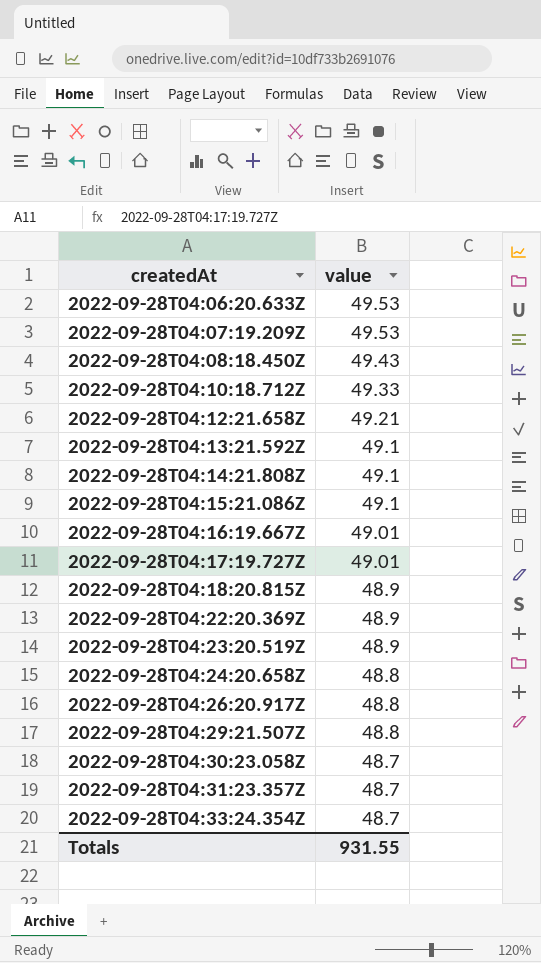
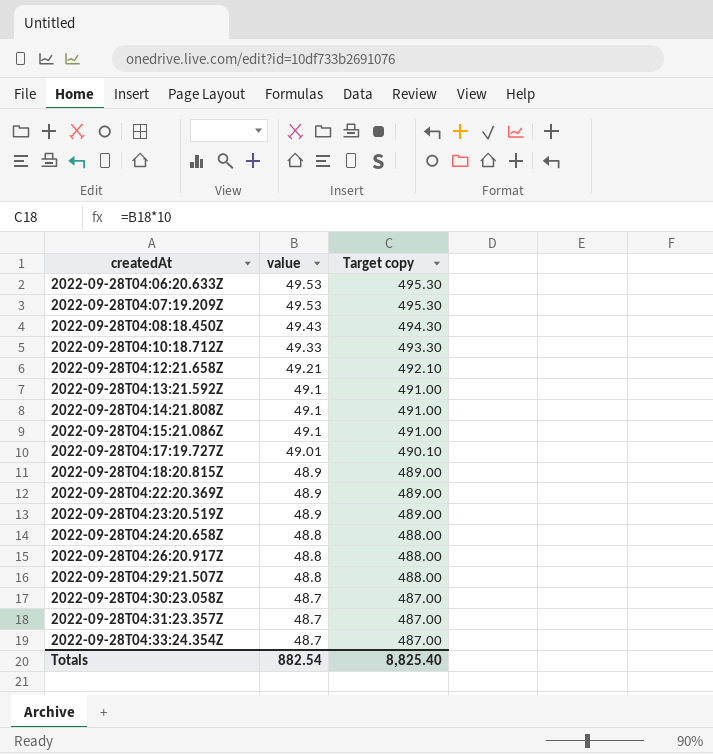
column Target copy | formula: none -> [value] * 10
row 2022-09-28T04:16:19.667Z: 49.01 -> none
Totals | value: 931.55 -> 882.54

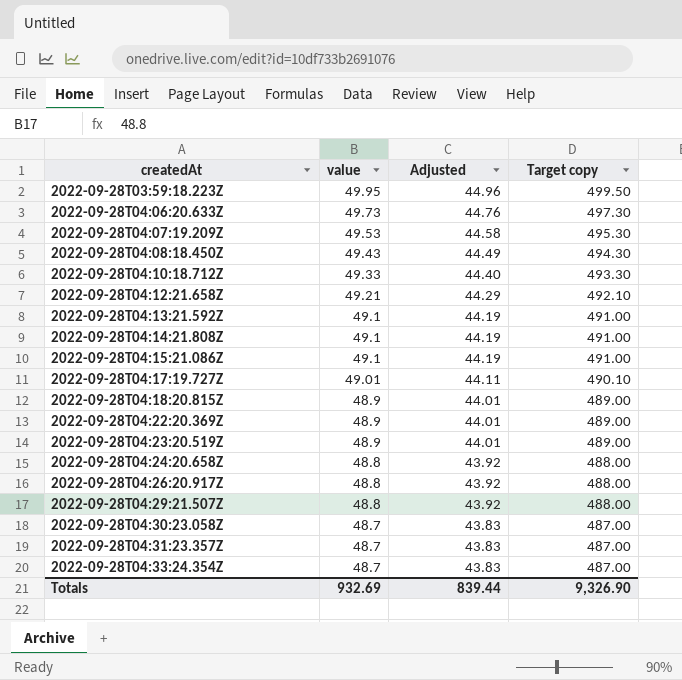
column Adjusted | formula: none -> [value] * 0.9
row 2022-09-28T03:59:18.223Z: none -> 49.95 | 44.96 | 499.50
2022-09-28T04:06:20.633Z | value: 49.53 -> 49.73
2022-09-28T04:06:20.633Z | Target copy: 495.30 -> 497.30
Totals | value: 882.54 -> 932.69
Totals | Target copy: 8,825.40 -> 9,326.90

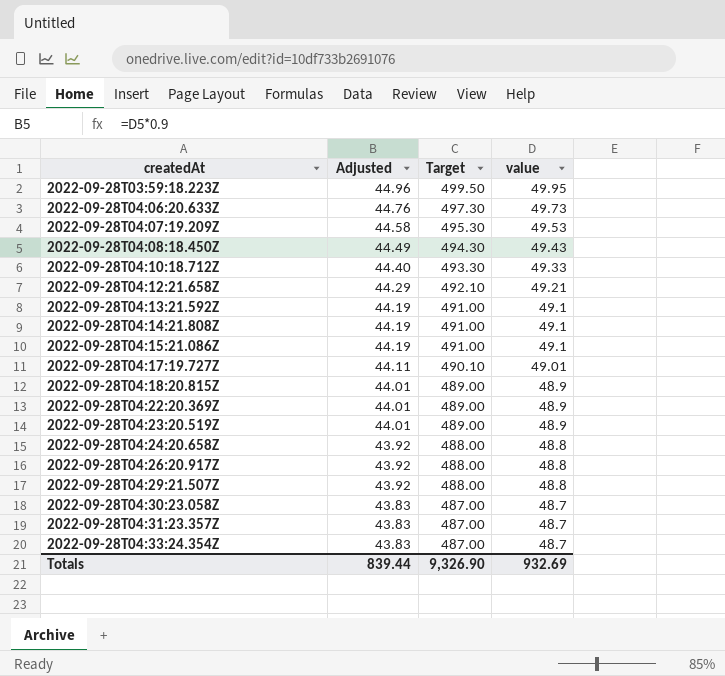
column name: Target copy -> Target
column value | position: 2 -> 4

